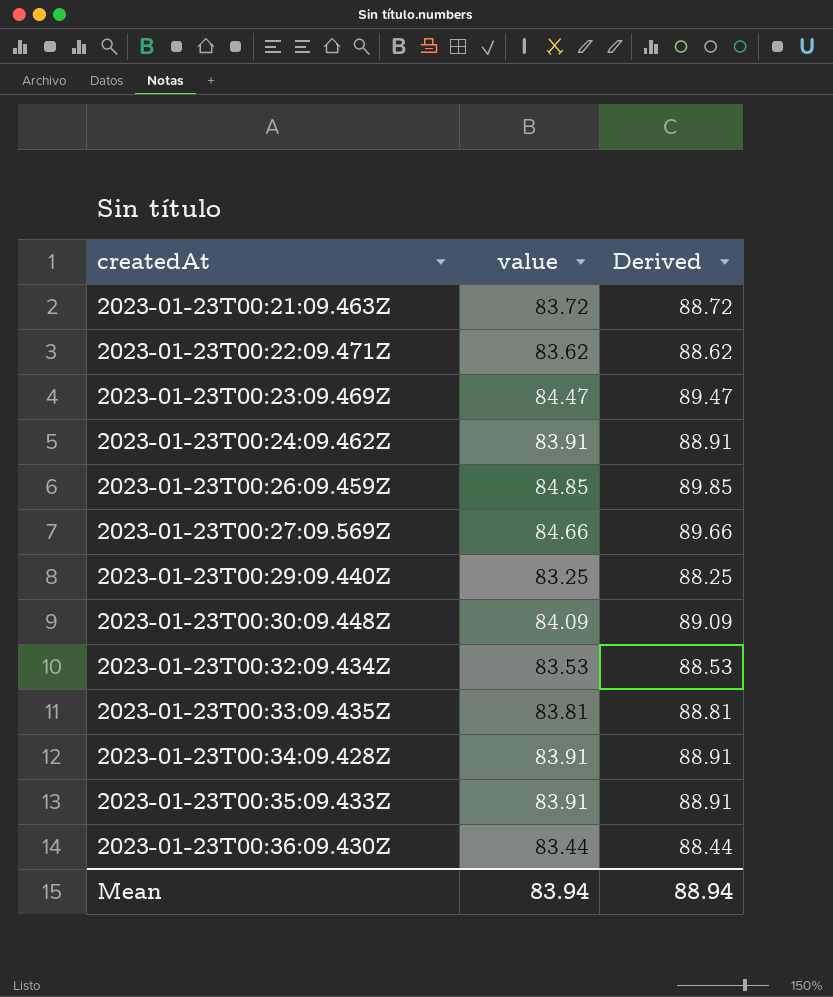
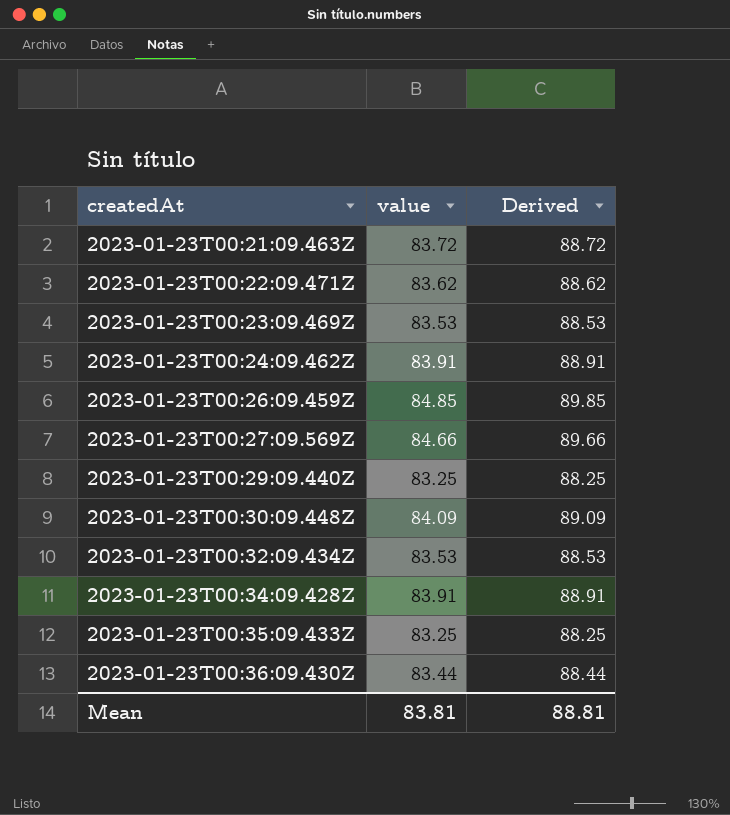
row 2023-01-23T00:33:09.435Z: 83.81 | 88.81 -> none
2023-01-23T00:23:09.469Z | value: 84.47 -> 83.53
2023-01-23T00:23:09.469Z | Derived: 89.47 -> 88.53
2023-01-23T00:35:09.433Z | value: 83.91 -> 83.25
2023-01-23T00:35:09.433Z | Derived: 88.91 -> 88.25
Mean | value: 83.94 -> 83.81
Mean | Derived: 88.94 -> 88.81

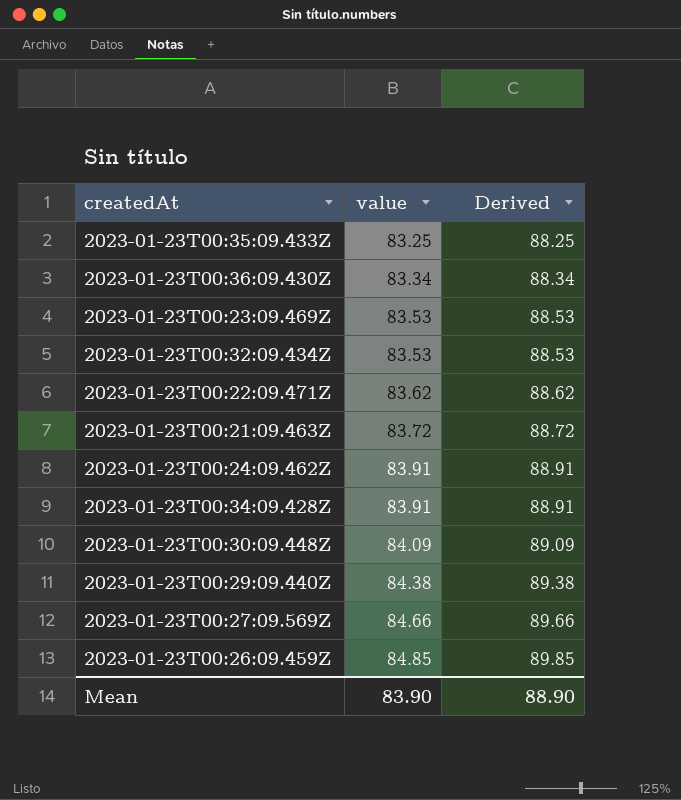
row order: createdAt ascending -> value ascending
2023-01-23T00:36:09.430Z | value: 83.44 -> 83.34
2023-01-23T00:36:09.430Z | Derived: 88.44 -> 88.34
2023-01-23T00:29:09.440Z | value: 83.25 -> 84.38
2023-01-23T00:29:09.440Z | Derived: 88.25 -> 89.38
Mean | value: 83.81 -> 83.90
Mean | Derived: 88.81 -> 88.90

